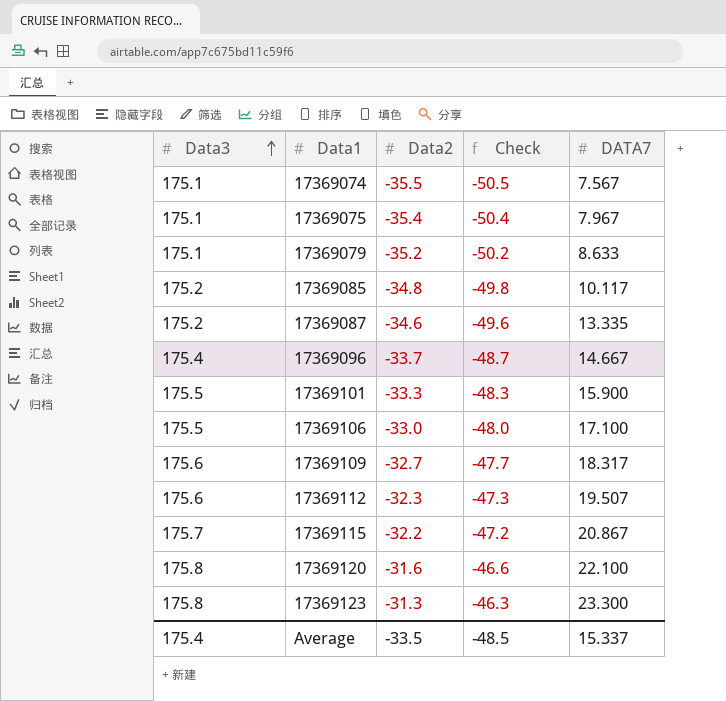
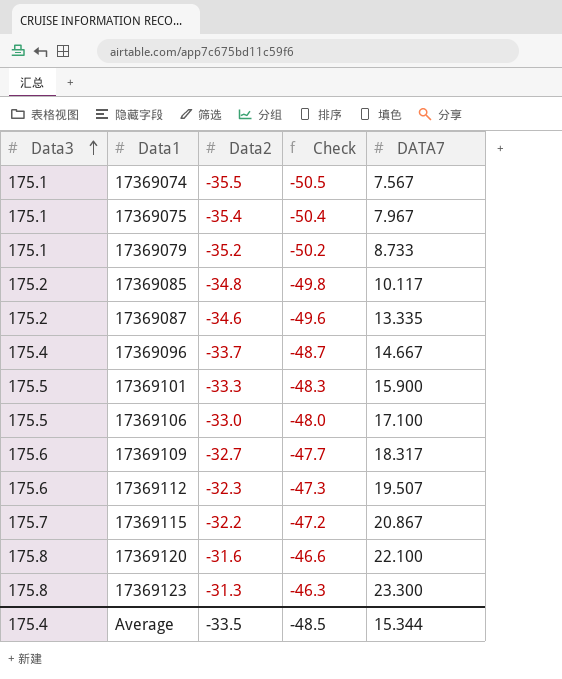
17369079 | DATA7: 8.633 -> 8.733
Average | DATA7: 15.337 -> 15.344

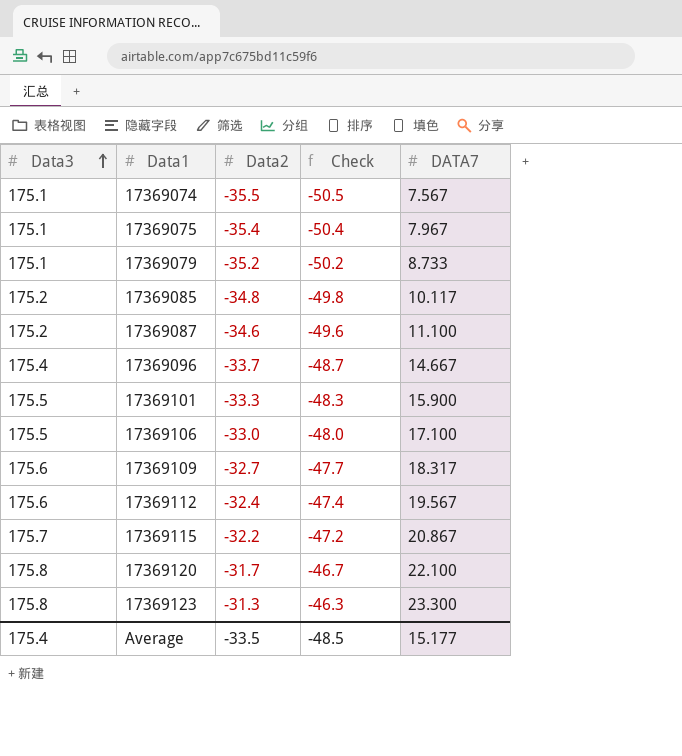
17369087 | DATA7: 13.335 -> 11.100
17369112 | Data2: -32.3 -> -32.4
17369112 | Check: -47.3 -> -47.4
17369112 | DATA7: 19.507 -> 19.567
17369120 | Data2: -31.6 -> -31.7
17369120 | Check: -46.6 -> -46.7
Average | DATA7: 15.344 -> 15.177

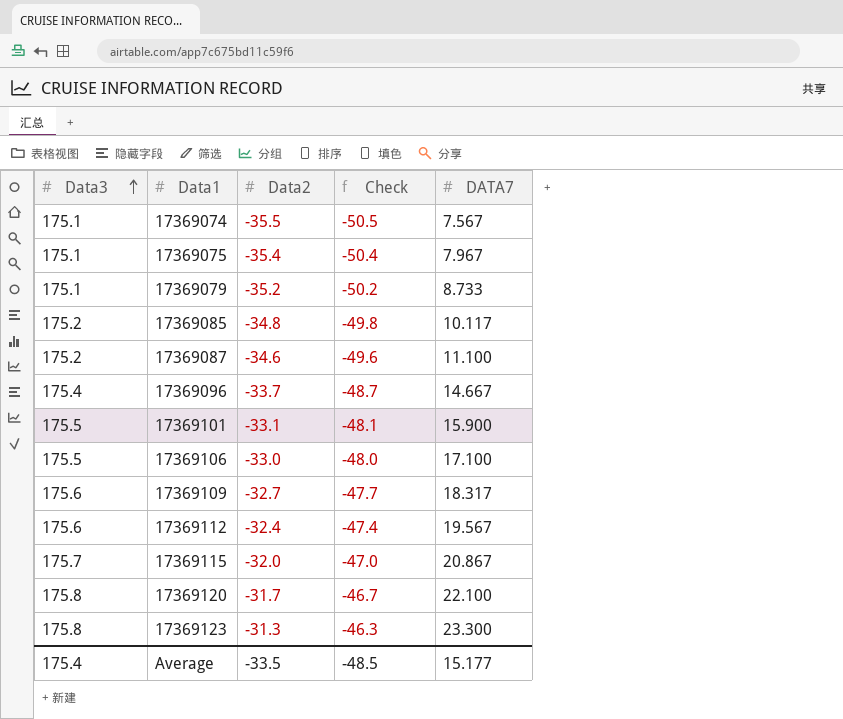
17369101 | Data2: -33.3 -> -33.1
17369101 | Check: -48.3 -> -48.1
17369115 | Data2: -32.2 -> -32.0
17369115 | Check: -47.2 -> -47.0

